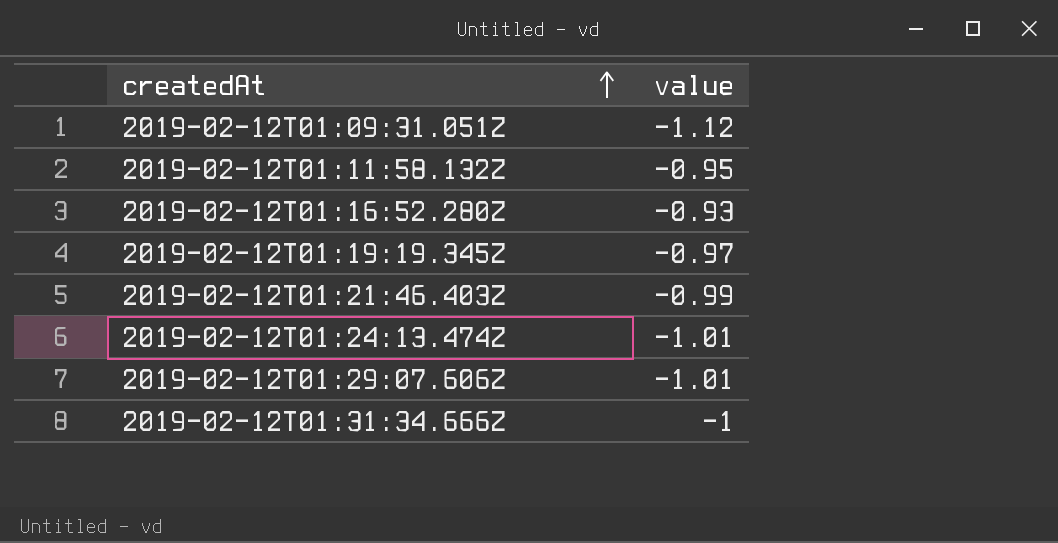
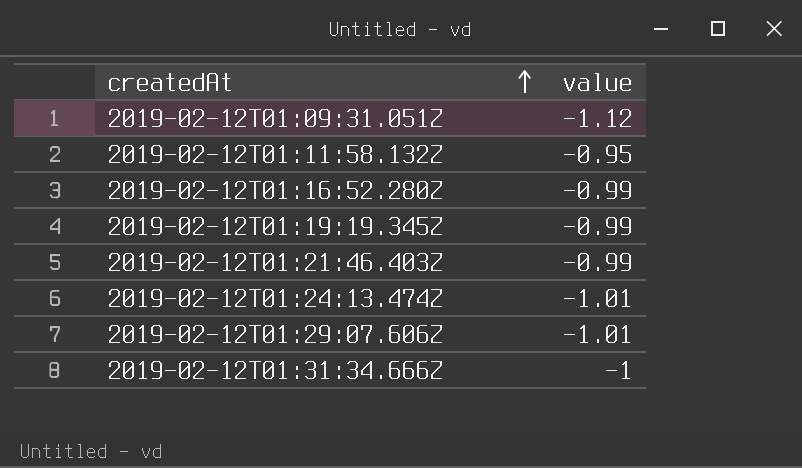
2019-02-12T01:16:52.280Z | value: -0.93 -> -0.99
2019-02-12T01:19:19.345Z | value: -0.97 -> -0.99

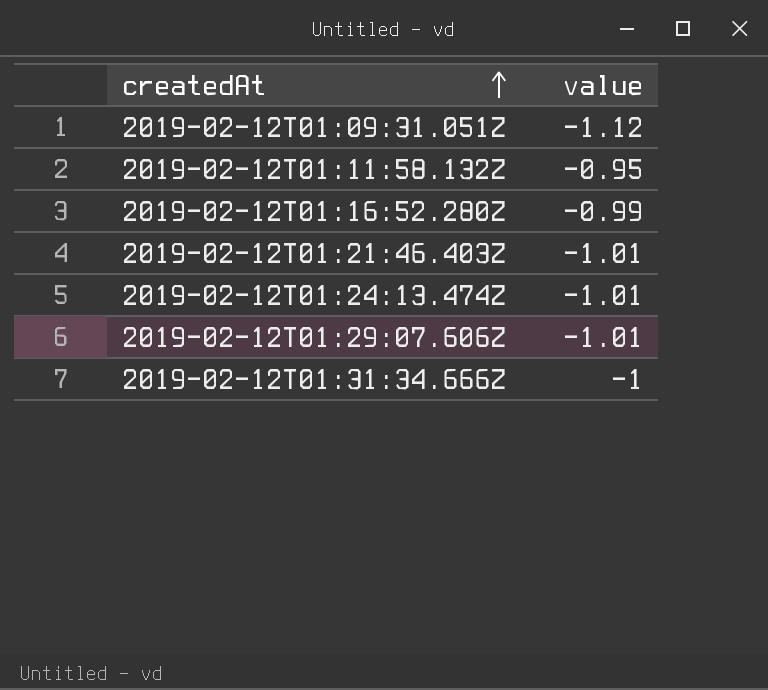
row 2019-02-12T01:19:19.345Z: -0.99 -> none
2019-02-12T01:21:46.403Z | value: -0.99 -> -1.01

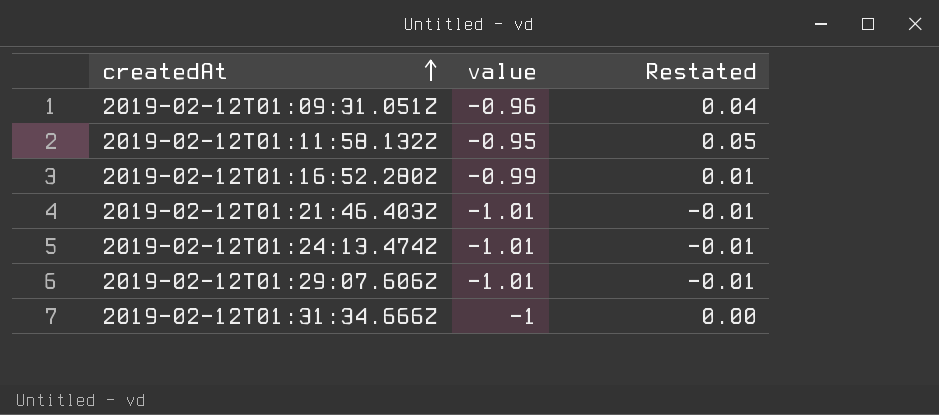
column Restated | formula: none -> [value] + 1
2019-02-12T01:09:31.051Z | value: -1.12 -> -0.96

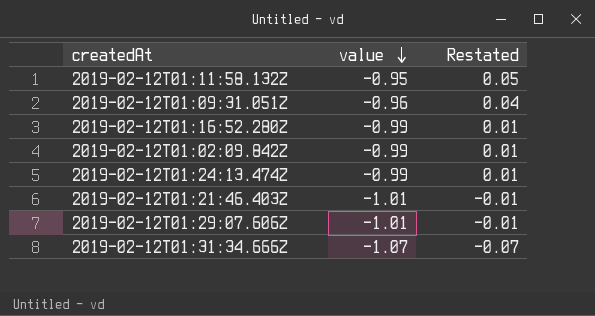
row order: createdAt ascending -> value descending
row 2019-02-12T01:02:09.842Z: none -> -0.99 | 0.01
2019-02-12T01:24:13.474Z | value: -1.01 -> -0.99
2019-02-12T01:24:13.474Z | Restated: -0.01 -> 0.01
2019-02-12T01:31:34.666Z | value: -1 -> -1.07
2019-02-12T01:31:34.666Z | Restated: 0.00 -> -0.07

